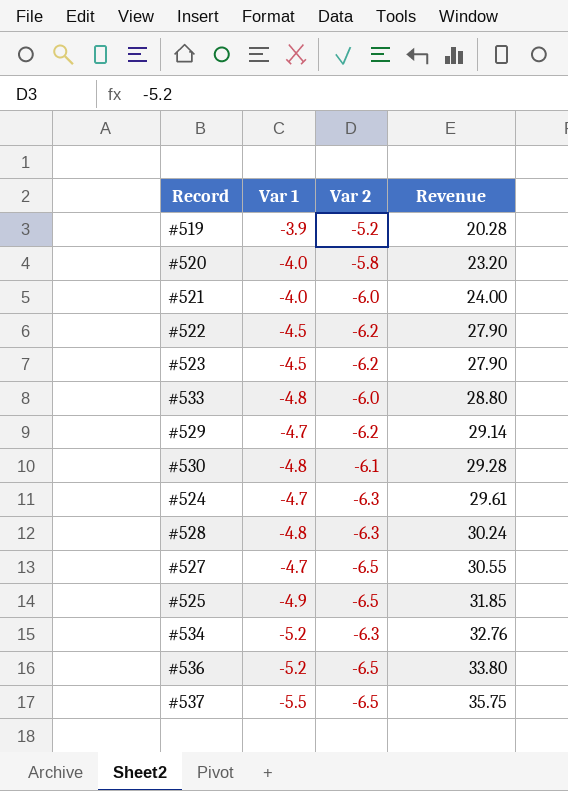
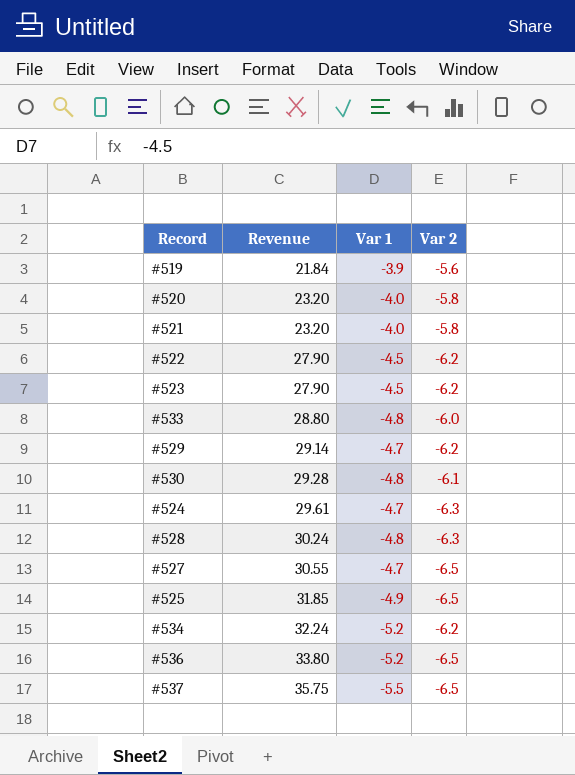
column Revenue | position: 4 -> 2
#519 | Revenue: 20.28 -> 21.84
#519 | Var 2: -5.2 -> -5.6
#521 | Revenue: 24.00 -> 23.20
#521 | Var 2: -6.0 -> -5.8
#534 | Revenue: 32.76 -> 32.24
#534 | Var 2: -6.3 -> -6.2

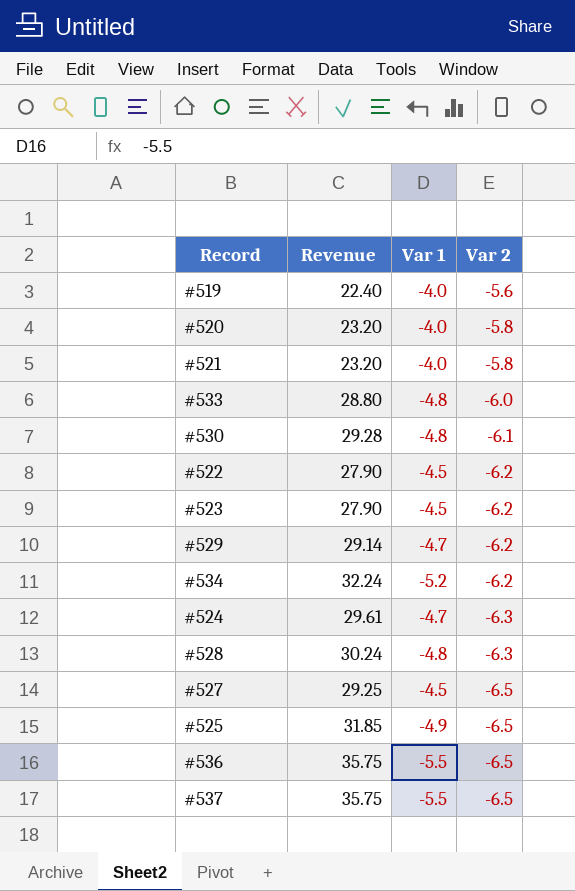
row order: Revenue ascending -> Var 2 descending
#519 | Revenue: 21.84 -> 22.40
#519 | Var 1: -3.9 -> -4.0
#527 | Revenue: 30.55 -> 29.25
#527 | Var 1: -4.7 -> -4.5
#536 | Revenue: 33.80 -> 35.75
#536 | Var 1: -5.2 -> -5.5

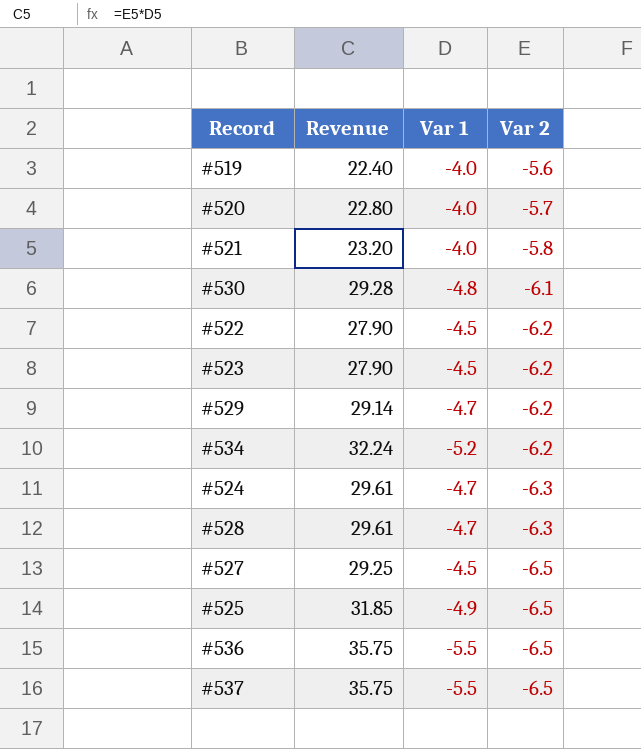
row #533: 28.80 | -4.8 | -6.0 -> none
#520 | Revenue: 23.20 -> 22.80
#520 | Var 2: -5.8 -> -5.7
#528 | Revenue: 30.24 -> 29.61
#528 | Var 1: -4.8 -> -4.7

